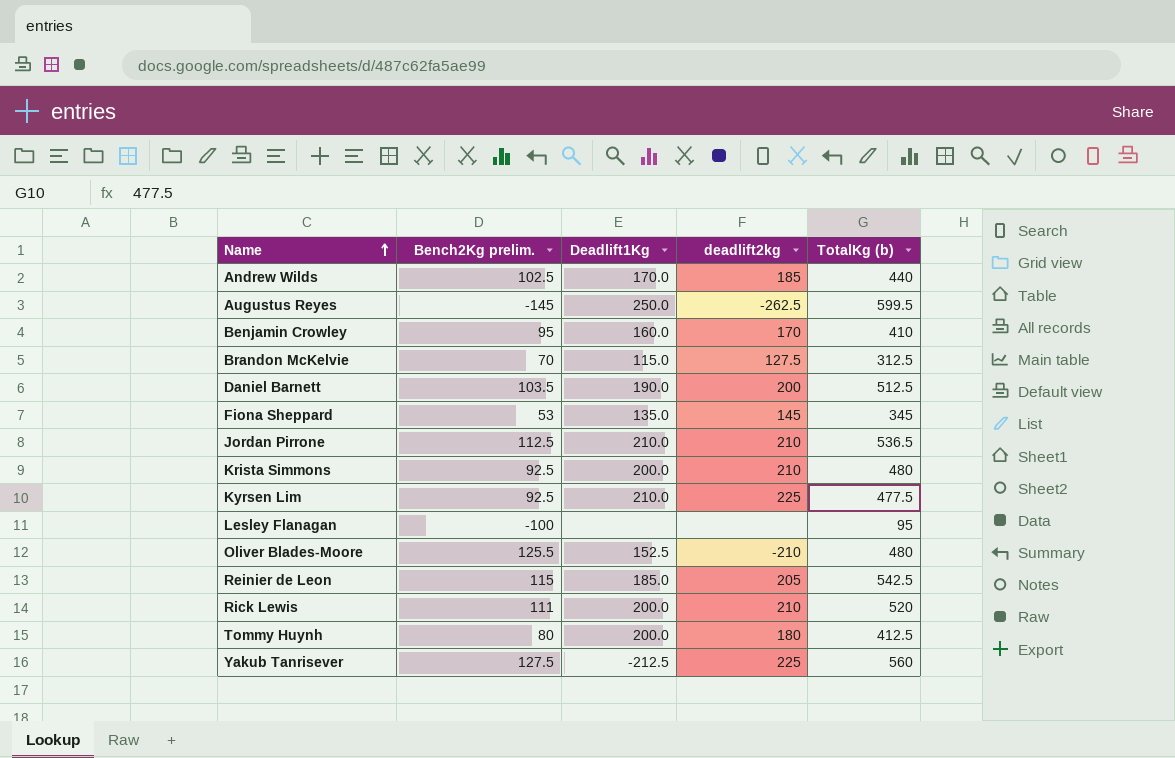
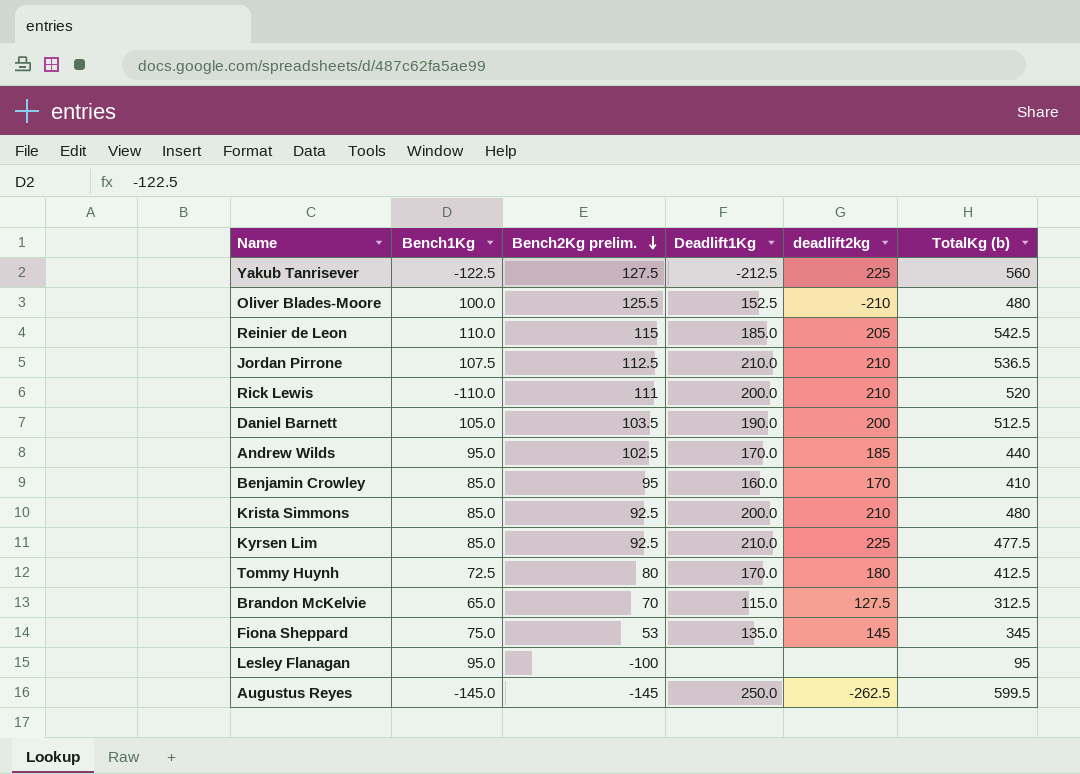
row order: Name ascending -> Bench2Kg prelim. descending
column Bench1Kg | position: none -> 2
Tommy Huynh | Deadlift1Kg: 200.0 -> 170.0

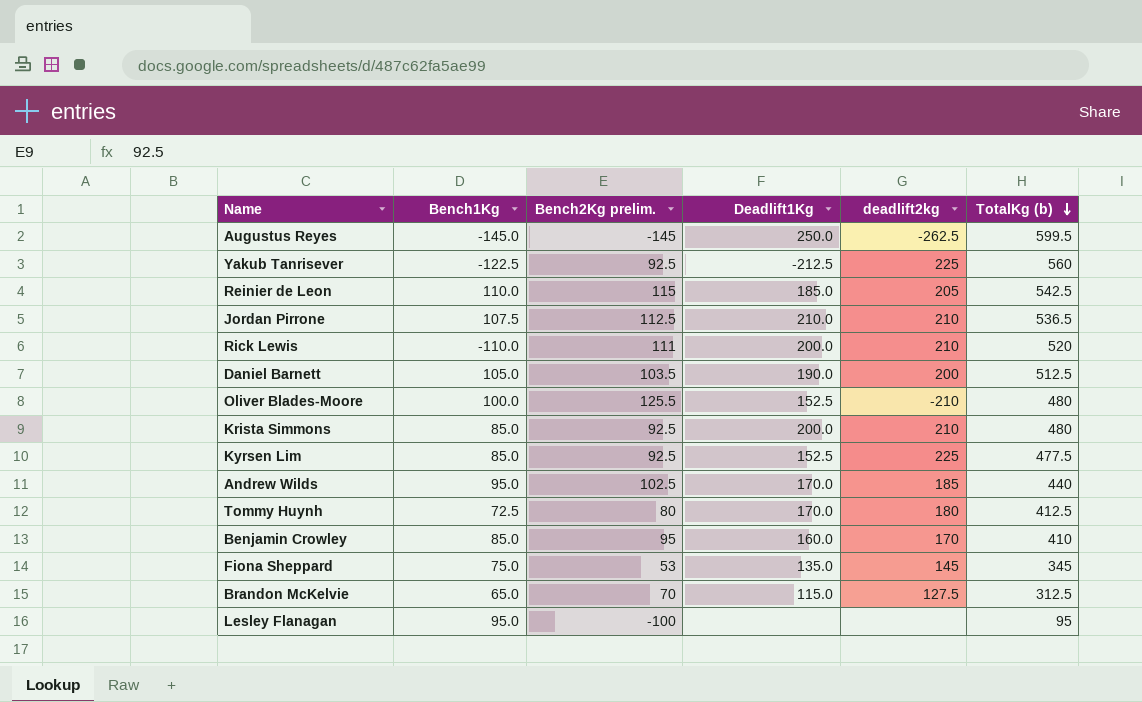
row order: Bench2Kg prelim. descending -> TotalKg (b) descending
Yakub Tanrisever | Bench2Kg prelim.: 127.5 -> 92.5
Kyrsen Lim | Deadlift1Kg: 210.0 -> 152.5

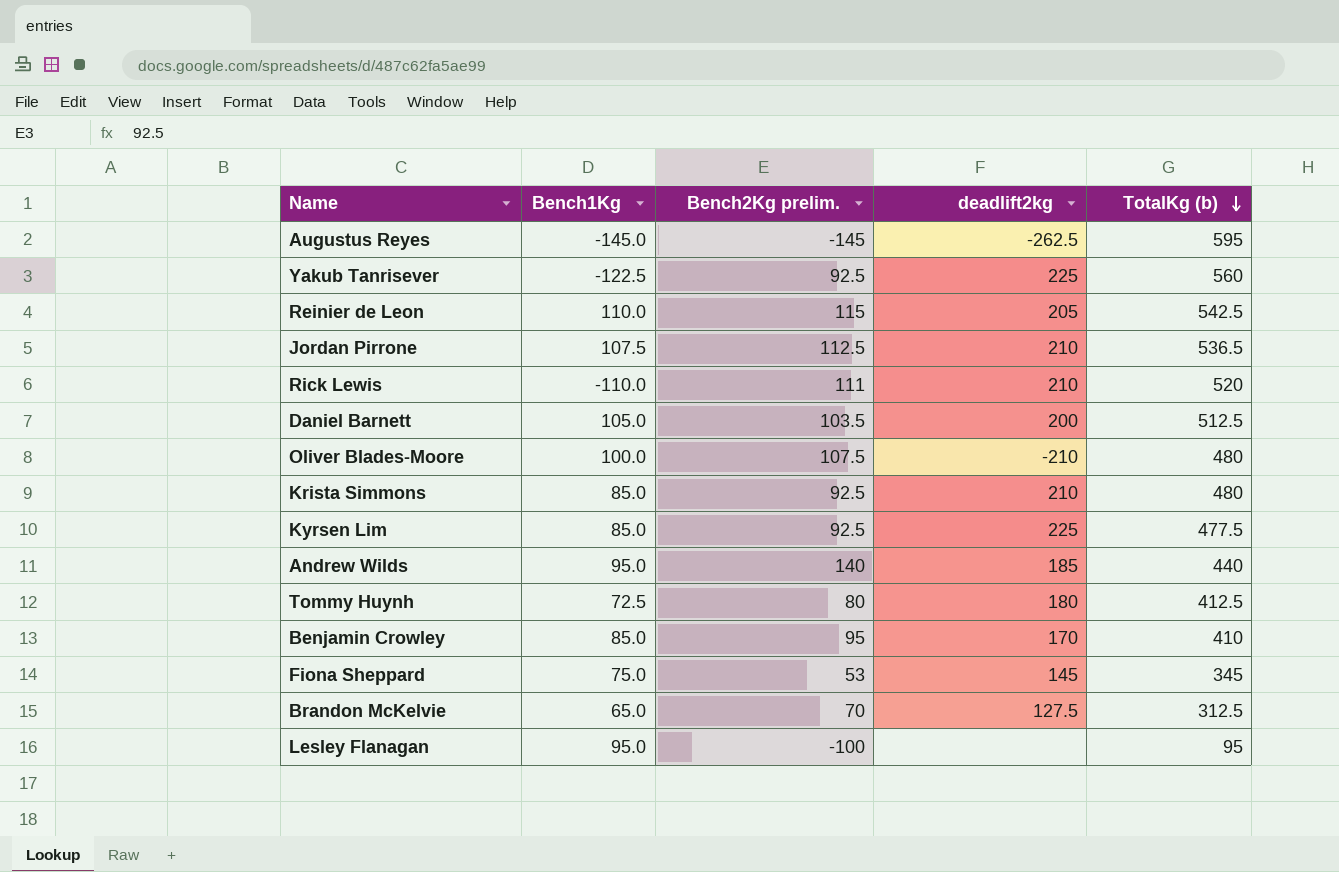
column Deadlift1Kg | position: 4 -> none
Augustus Reyes | TotalKg (b): 599.5 -> 595
Oliver Blades-Moore | Bench2Kg prelim.: 125.5 -> 107.5
Andrew Wilds | Bench2Kg prelim.: 102.5 -> 140

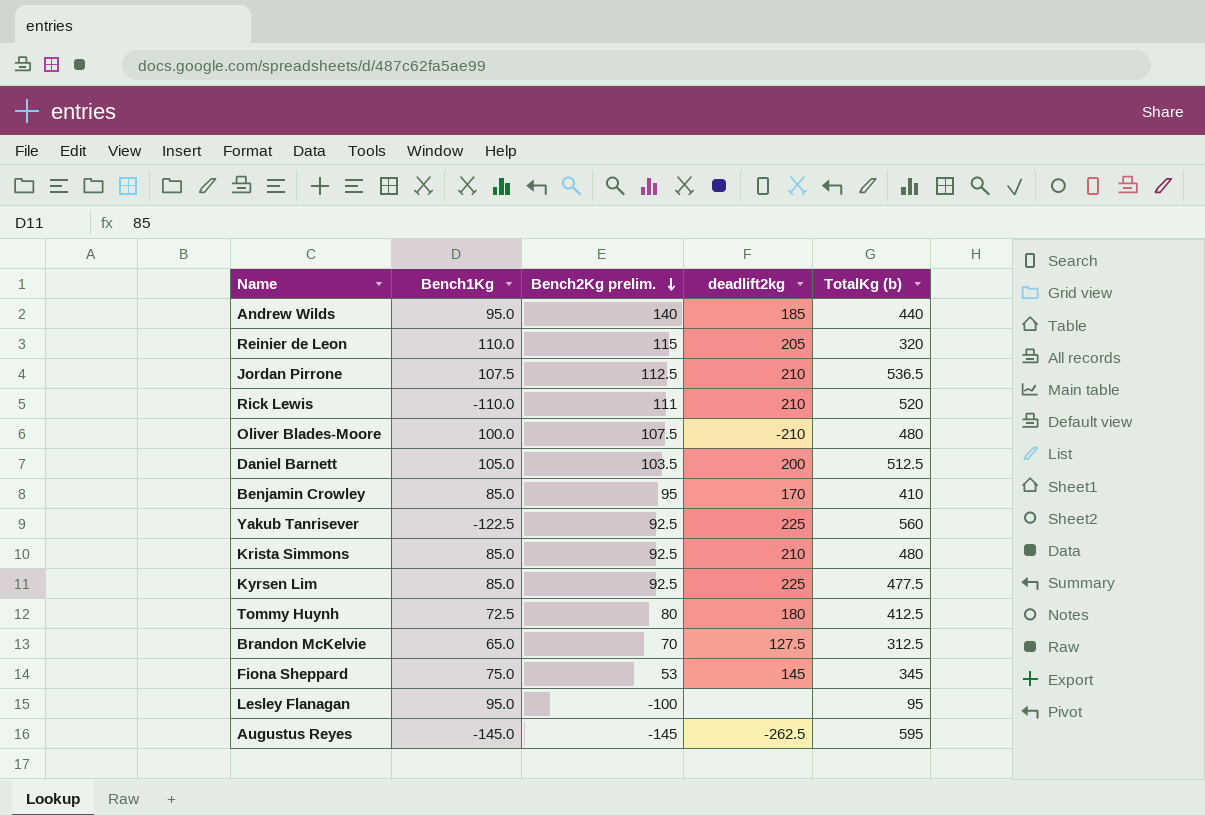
row order: TotalKg (b) descending -> Bench2Kg prelim. descending
Reinier de Leon | TotalKg (b): 542.5 -> 320

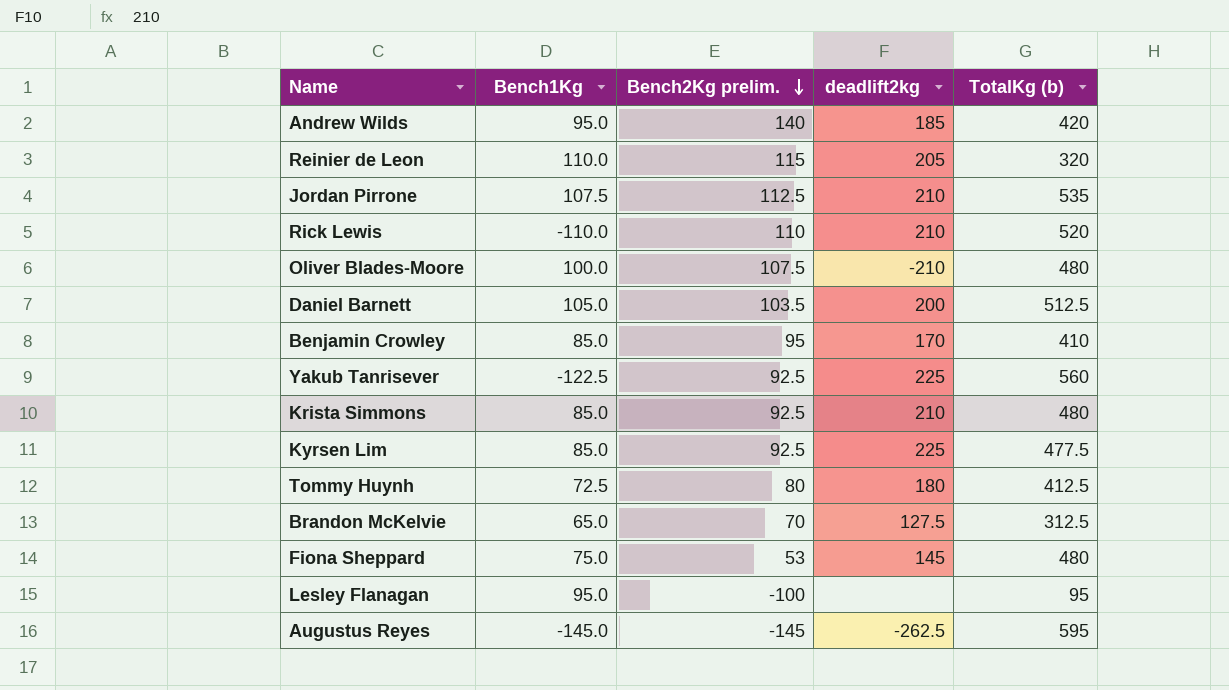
Andrew Wilds | TotalKg (b): 440 -> 420
Jordan Pirrone | TotalKg (b): 536.5 -> 535
Rick Lewis | Bench2Kg prelim.: 111 -> 110
Fiona Sheppard | TotalKg (b): 345 -> 480

